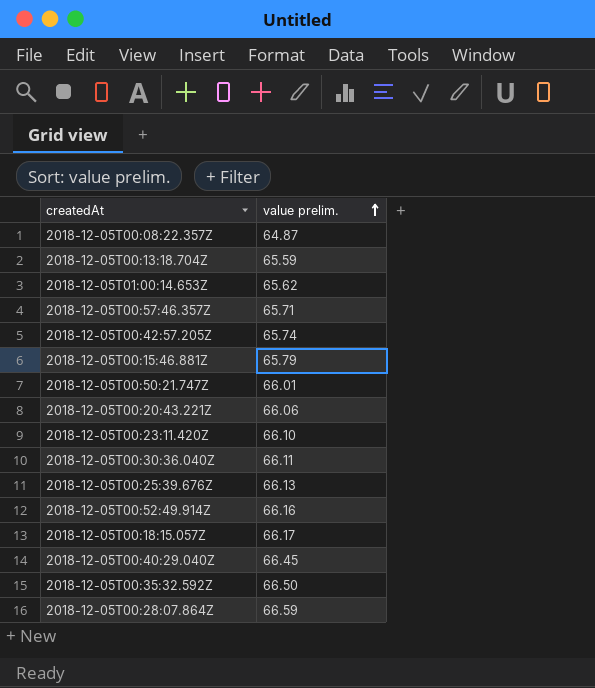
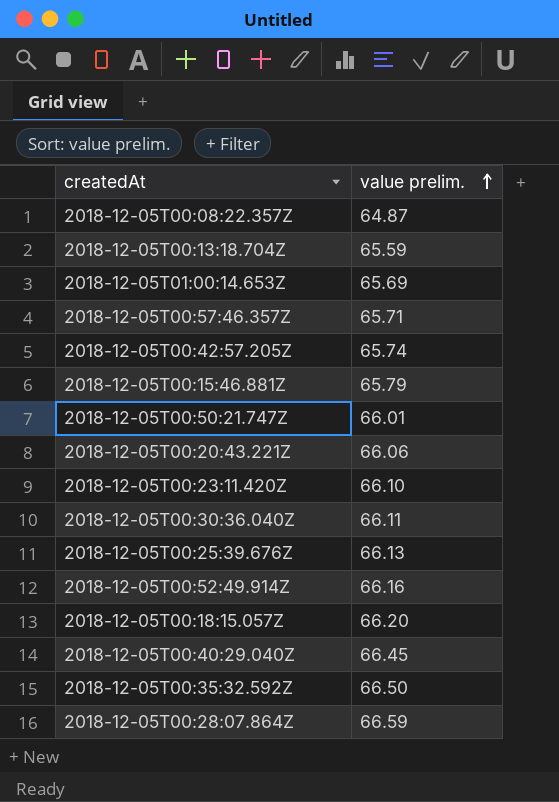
2018-12-05T01:00:14.653Z | value prelim.: 65.62 -> 65.69
2018-12-05T00:18:15.057Z | value prelim.: 66.17 -> 66.20

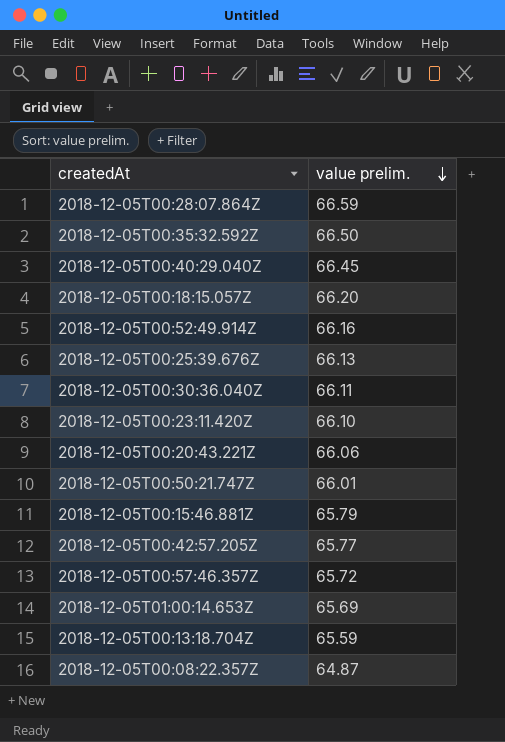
row order: value prelim. ascending -> value prelim. descending
2018-12-05T00:42:57.205Z | value prelim.: 65.74 -> 65.77
2018-12-05T00:57:46.357Z | value prelim.: 65.71 -> 65.72

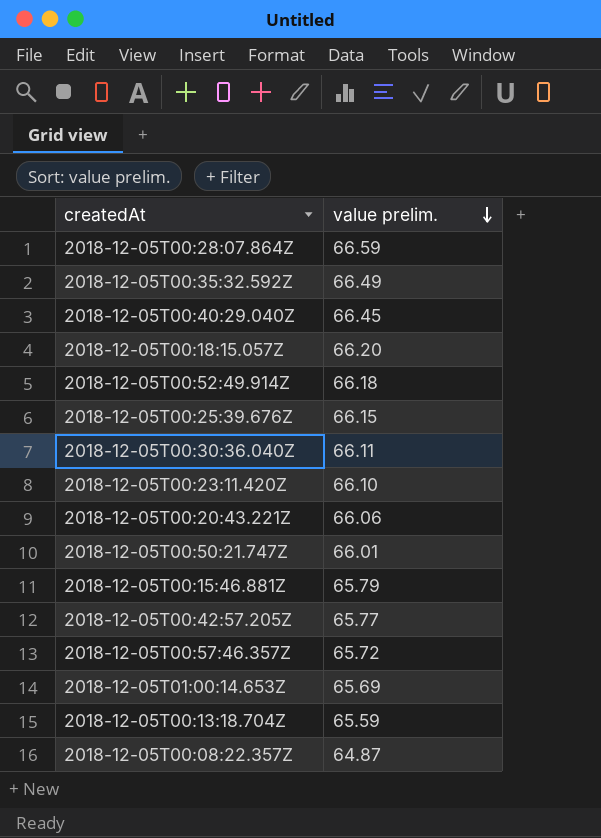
2018-12-05T00:35:32.592Z | value prelim.: 66.50 -> 66.49
2018-12-05T00:52:49.914Z | value prelim.: 66.16 -> 66.18
2018-12-05T00:25:39.676Z | value prelim.: 66.13 -> 66.15

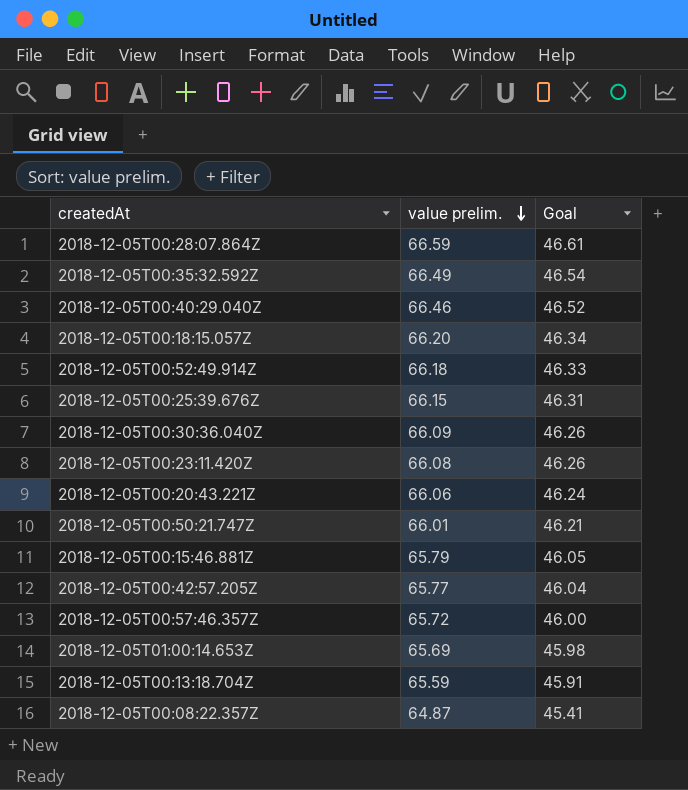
column Goal | formula: none -> [value prelim.] * 0.7
2018-12-05T00:40:29.040Z | value prelim.: 66.45 -> 66.46
2018-12-05T00:30:36.040Z | value prelim.: 66.11 -> 66.09
2018-12-05T00:23:11.420Z | value prelim.: 66.10 -> 66.08

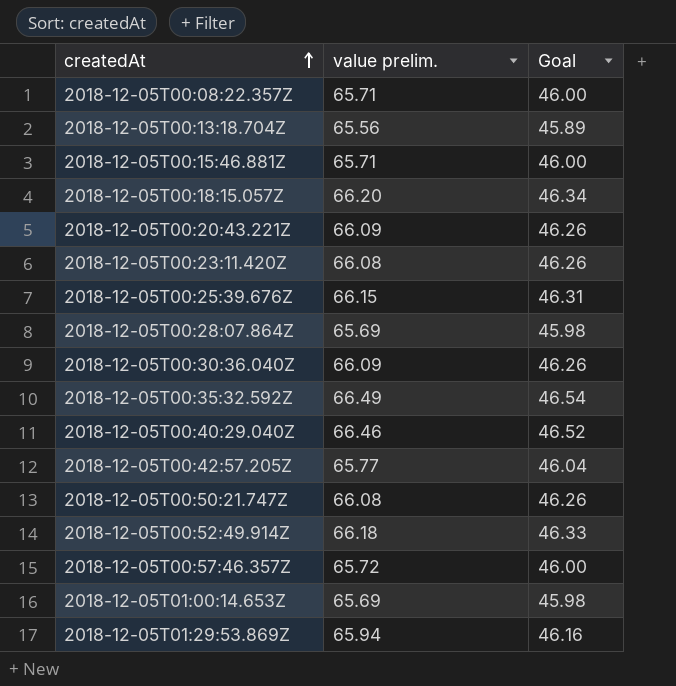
row order: value prelim. descending -> createdAt ascending
2018-12-05T00:08:22.357Z | value prelim.: 64.87 -> 65.71
2018-12-05T00:08:22.357Z | Goal: 45.41 -> 46.00
2018-12-05T00:13:18.704Z | value prelim.: 65.59 -> 65.56
2018-12-05T00:13:18.704Z | Goal: 45.91 -> 45.89
2018-12-05T00:15:46.881Z | value prelim.: 65.79 -> 65.71
2018-12-05T00:15:46.881Z | Goal: 46.05 -> 46.00
2018-12-05T00:20:43.221Z | value prelim.: 66.06 -> 66.09
2018-12-05T00:20:43.221Z | Goal: 46.24 -> 46.26
2018-12-05T00:28:07.864Z | value prelim.: 66.59 -> 65.69
2018-12-05T00:28:07.864Z | Goal: 46.61 -> 45.98
2018-12-05T00:50:21.747Z | value prelim.: 66.01 -> 66.08
2018-12-05T00:50:21.747Z | Goal: 46.21 -> 46.26
row 2018-12-05T01:29:53.869Z: none -> 65.94 | 46.16

